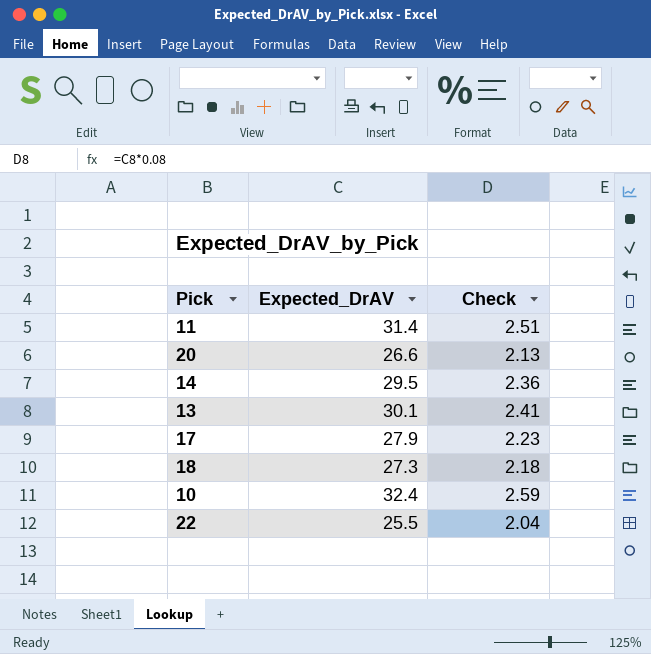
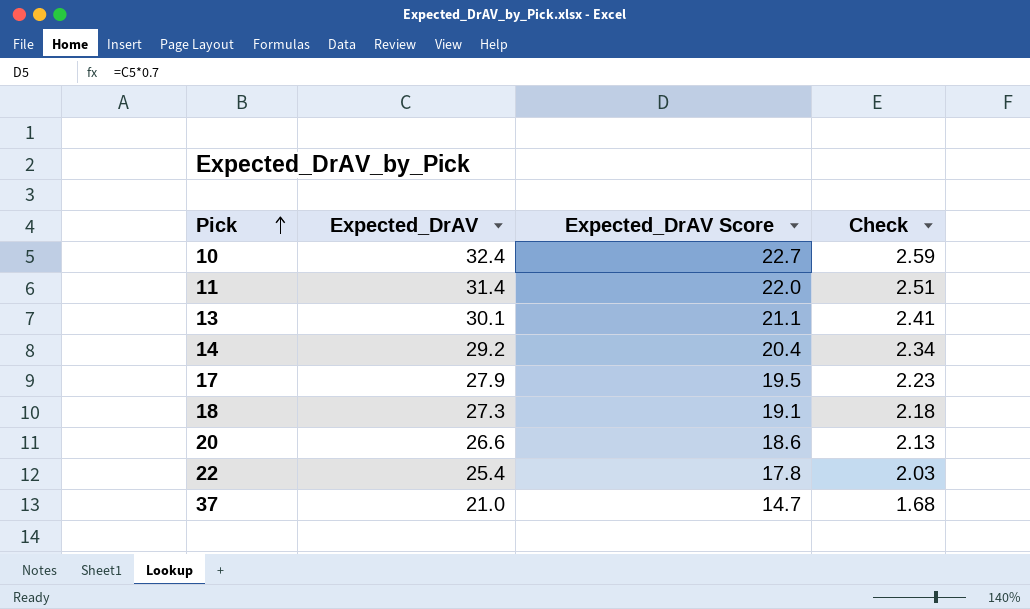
row order: none -> Pick ascending
column Expected_DrAV Score | formula: none -> [Expected_DrAV] * 0.7
14 | Expected_DrAV: 29.5 -> 29.2
14 | Check: 2.36 -> 2.34
22 | Expected_DrAV: 25.5 -> 25.4
22 | Check: 2.04 -> 2.03
row 37: none -> 21.0 | 14.7 | 1.68

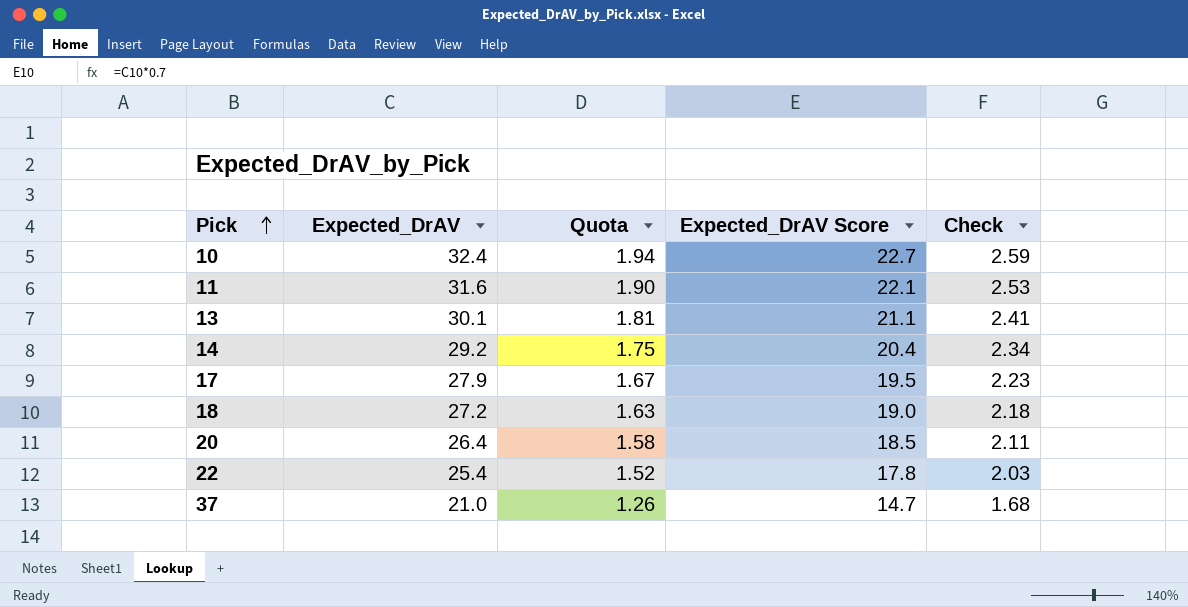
column Quota | formula: none -> [Expected_DrAV] * 0.06
11 | Expected_DrAV: 31.4 -> 31.6
11 | Expected_DrAV Score: 22.0 -> 22.1
11 | Check: 2.51 -> 2.53
18 | Expected_DrAV: 27.3 -> 27.2
18 | Expected_DrAV Score: 19.1 -> 19.0
20 | Expected_DrAV: 26.6 -> 26.4
20 | Expected_DrAV Score: 18.6 -> 18.5
20 | Check: 2.13 -> 2.11

